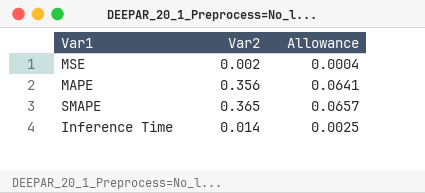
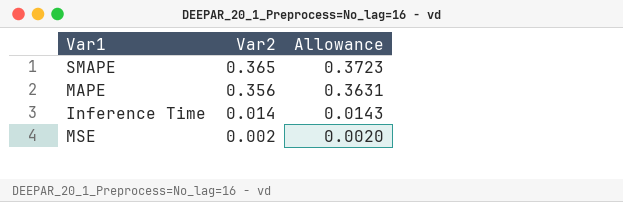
row order: none -> Var2 descending
column Allowance | formula: [Var2] * 0.18 -> [Var2] * 1.02

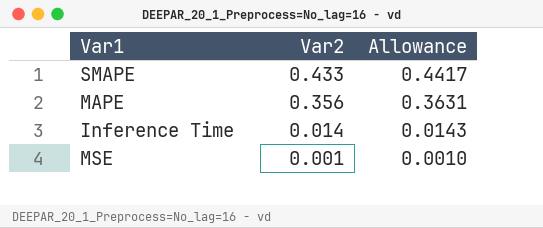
SMAPE | Var2: 0.365 -> 0.433
SMAPE | Allowance: 0.3723 -> 0.4417
MSE | Var2: 0.002 -> 0.001
MSE | Allowance: 0.0020 -> 0.0010

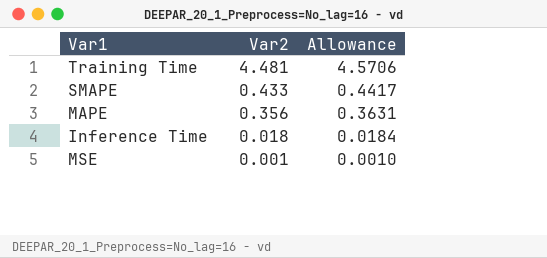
row Training Time: none -> 4.481 | 4.5706
Inference Time | Var2: 0.014 -> 0.018
Inference Time | Allowance: 0.0143 -> 0.0184

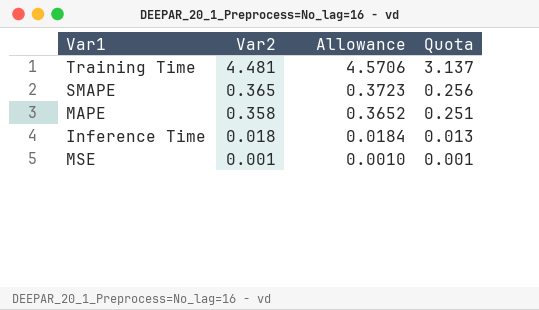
column Quota | formula: none -> [Var2] * 0.7
SMAPE | Var2: 0.433 -> 0.365
SMAPE | Allowance: 0.4417 -> 0.3723
MAPE | Var2: 0.356 -> 0.358
MAPE | Allowance: 0.3631 -> 0.3652

